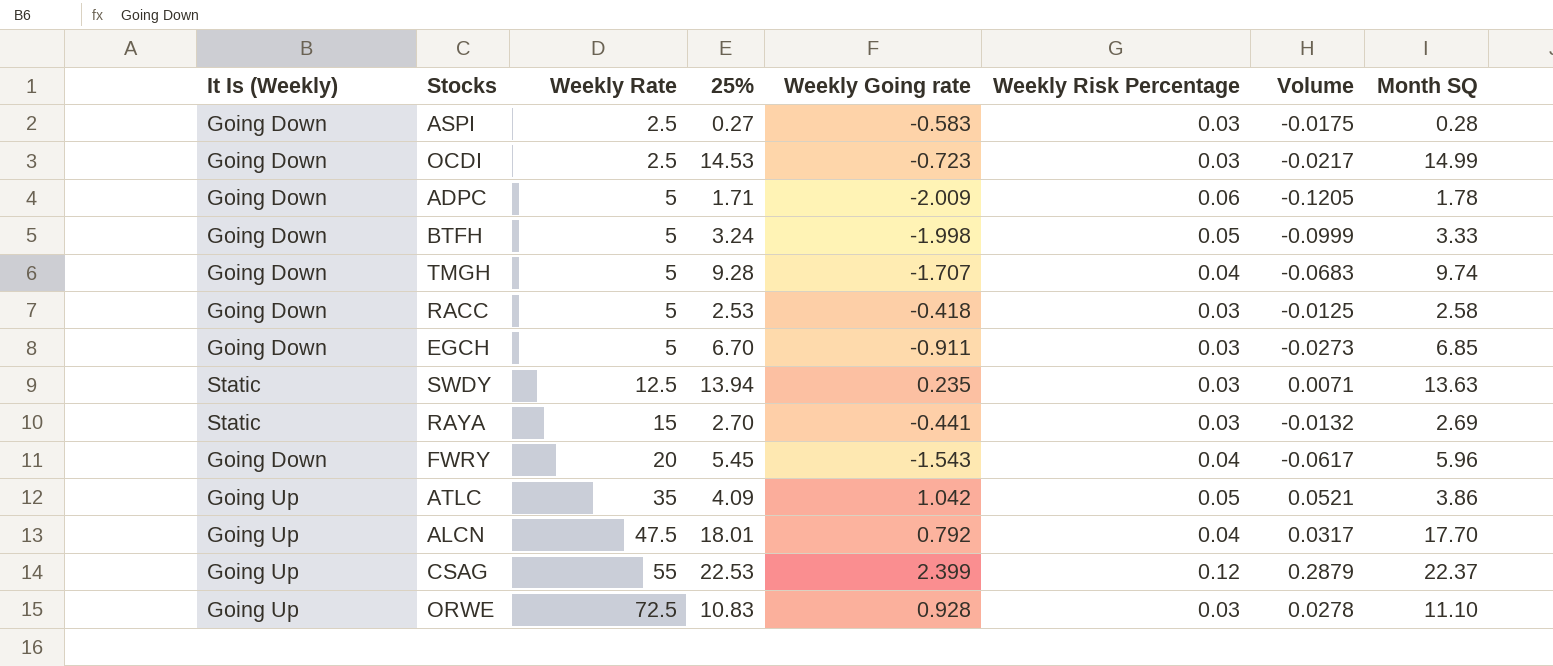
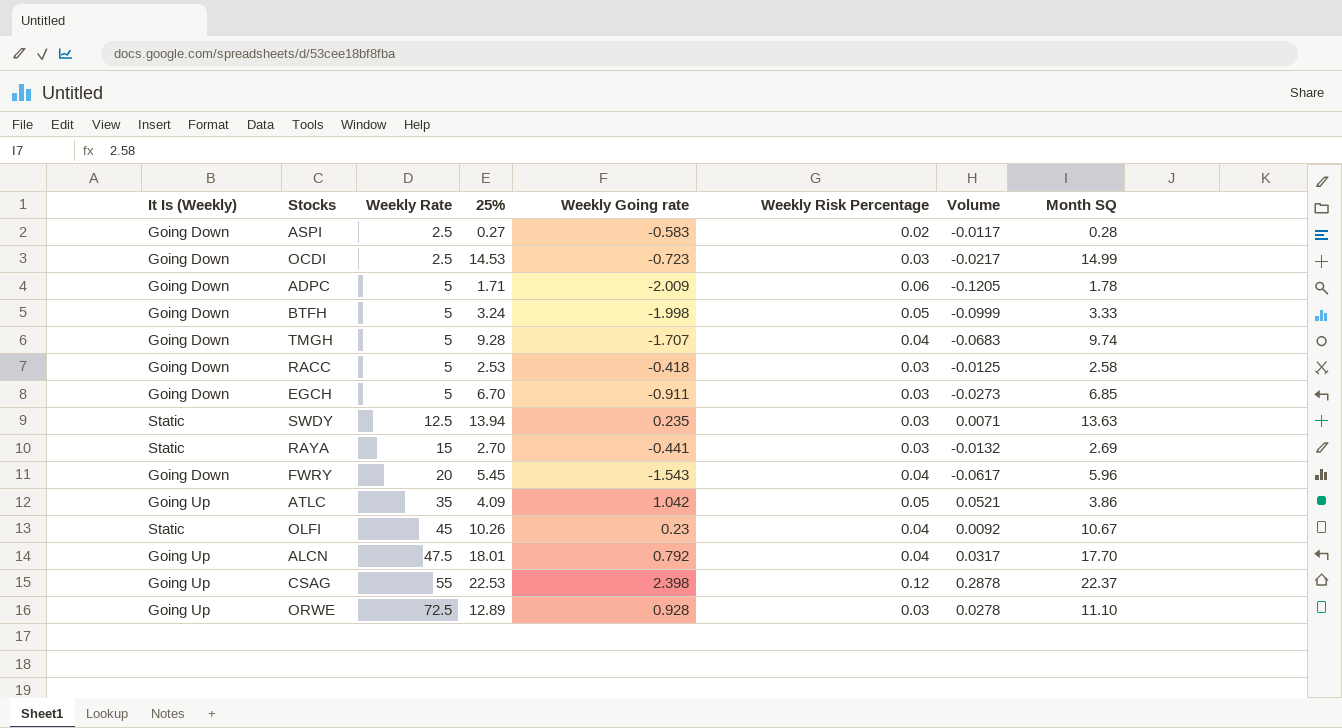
ASPI | Weekly Risk Percentage: 0.03 -> 0.02
ASPI | Volume: -0.0175 -> -0.0117
row OLFI: none -> Static | 45 | 10.26 | 0.23 | 0.04 | 0.0092 | 10.67
CSAG | Weekly Going rate: 2.399 -> 2.398
CSAG | Volume: 0.2879 -> 0.2878
ORWE | 25%: 10.83 -> 12.89

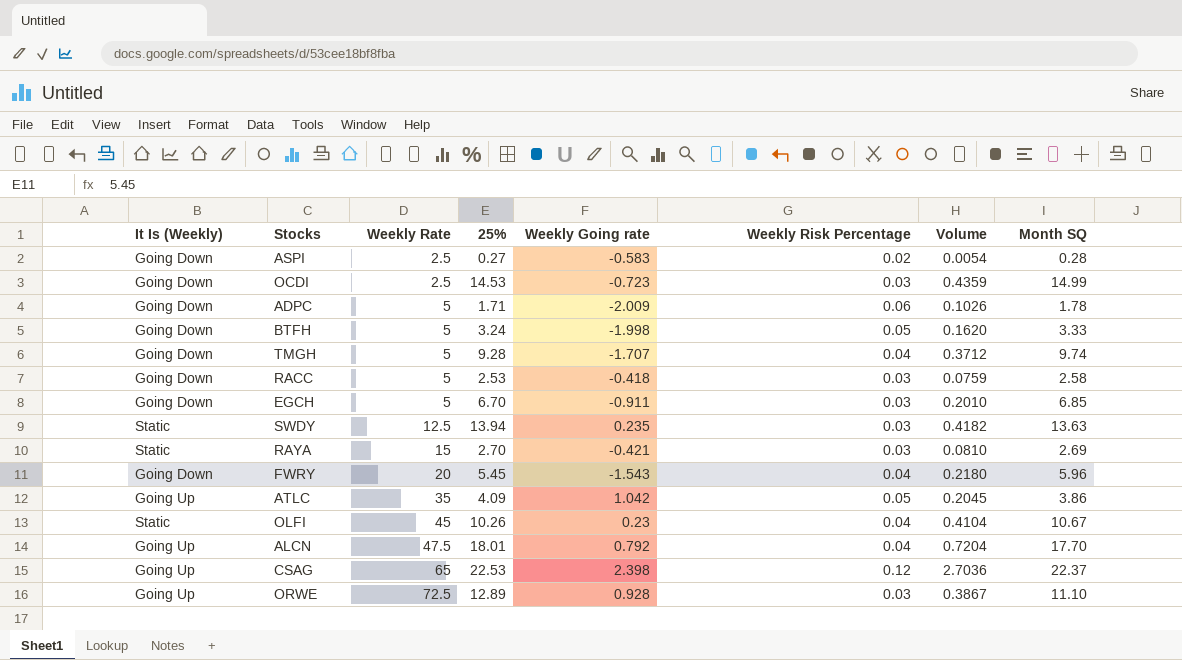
column Volume | formula: [Weekly Going rate] * [Weekly Risk Percentage] -> [25%] * [Weekly Risk Percentage]
RAYA | Weekly Going rate: -0.441 -> -0.421
CSAG | Weekly Rate: 55 -> 65

